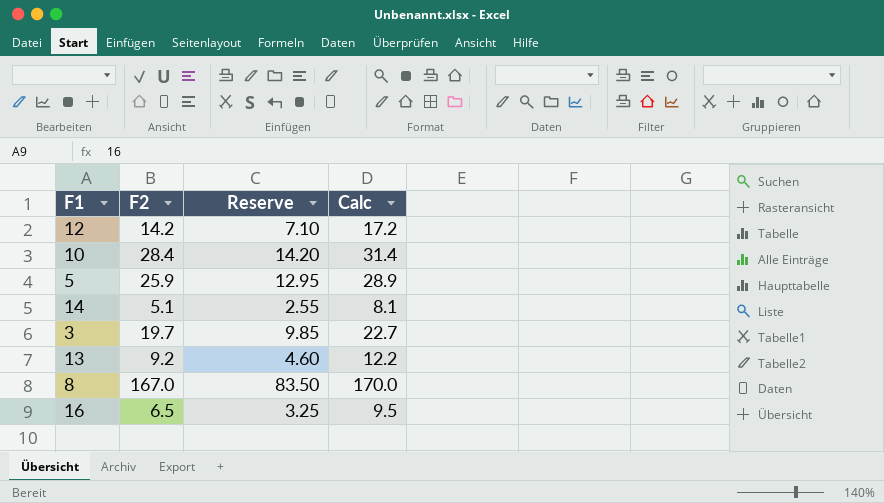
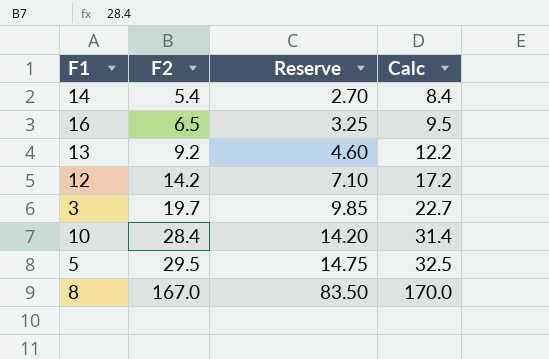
row order: none -> F2 ascending
14 | F2: 5.1 -> 5.4
14 | Reserve: 2.55 -> 2.70
14 | Calc: 8.1 -> 8.4
5 | F2: 25.9 -> 29.5
5 | Reserve: 12.95 -> 14.75
5 | Calc: 28.9 -> 32.5

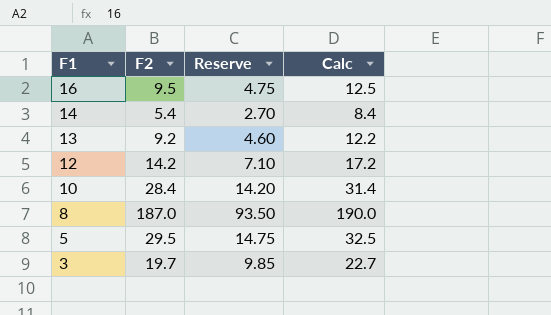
row order: F2 ascending -> F1 descending
16 | F2: 6.5 -> 9.5
16 | Reserve: 3.25 -> 4.75
16 | Calc: 9.5 -> 12.5
8 | F2: 167.0 -> 187.0
8 | Reserve: 83.50 -> 93.50
8 | Calc: 170.0 -> 190.0

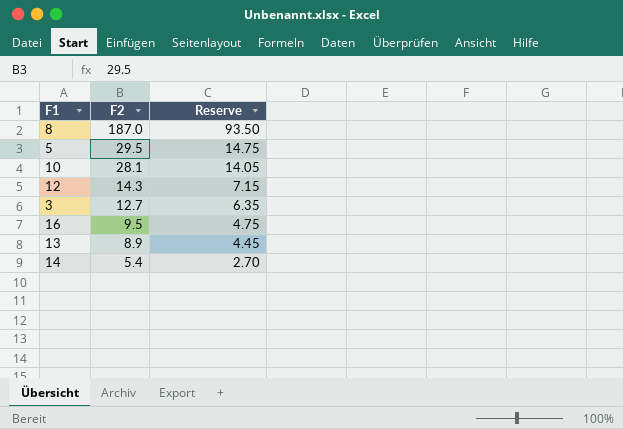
row order: F1 descending -> F2 descending
column Calc | formula: [F2] + 3 -> none
10 | F2: 28.4 -> 28.1
10 | Reserve: 14.20 -> 14.05
12 | F2: 14.2 -> 14.3
12 | Reserve: 7.10 -> 7.15
3 | F2: 19.7 -> 12.7
3 | Reserve: 9.85 -> 6.35
13 | F2: 9.2 -> 8.9
13 | Reserve: 4.60 -> 4.45

